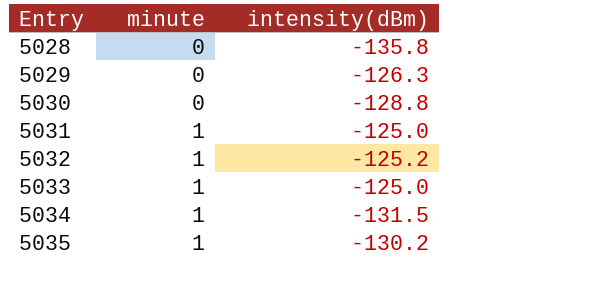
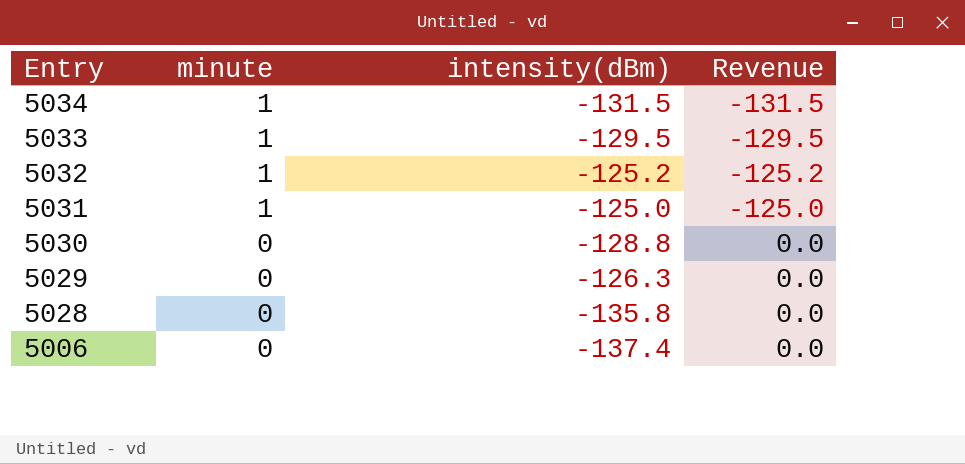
row order: Entry ascending -> Entry descending
column Revenue | formula: none -> [minute] * [intensity(dBm)]
row 5035: 1 | -130.2 -> none
5033 | intensity(dBm): -125.0 -> -129.5
row 5006: none -> 0 | -137.4 | 0.0

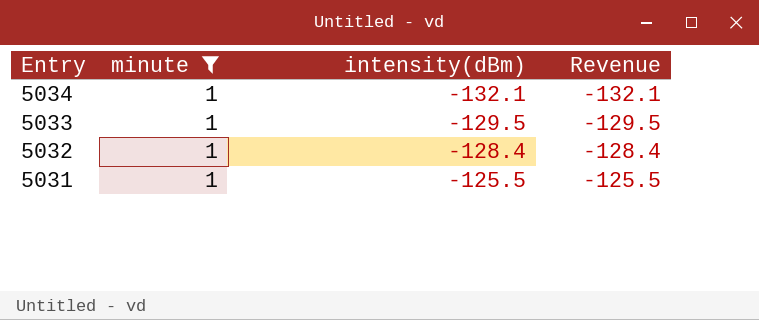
filter: none -> minute = 1
5034 | intensity(dBm): -131.5 -> -132.1
5034 | Revenue: -131.5 -> -132.1
5032 | intensity(dBm): -125.2 -> -128.4
5032 | Revenue: -125.2 -> -128.4
5031 | intensity(dBm): -125.0 -> -125.5
5031 | Revenue: -125.0 -> -125.5

